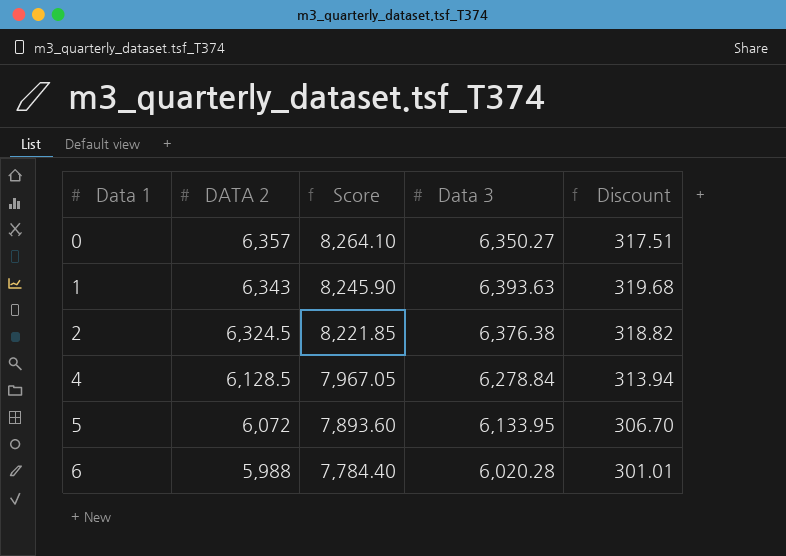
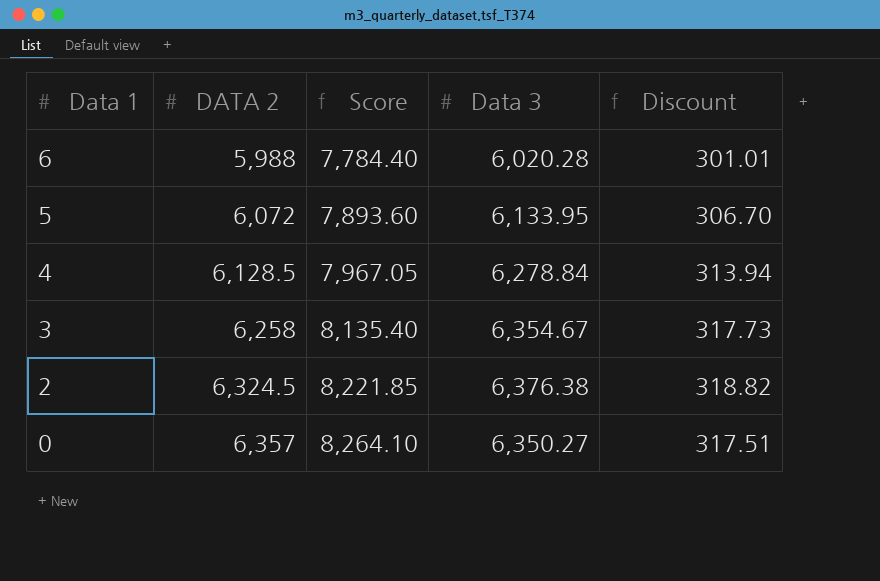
row order: Data 1 ascending -> Data 1 descending
row 1: 6,343 | 8,245.90 | 6,393.63 | 319.68 -> none
row 3: none -> 6,258 | 8,135.40 | 6,354.67 | 317.73

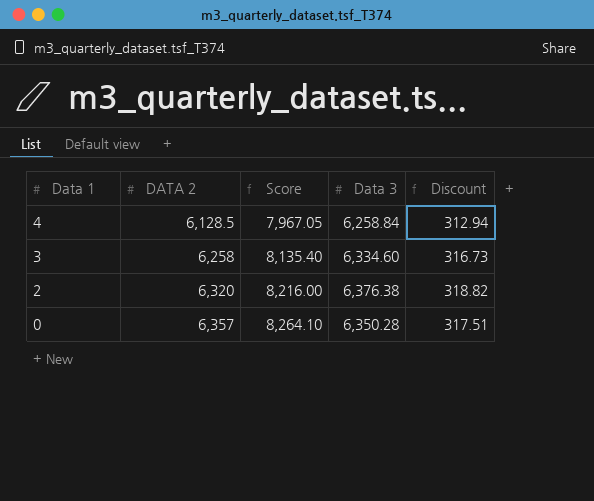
row 6: 5,988 | 7,784.40 | 6,020.28 | 301.01 -> none
row 5: 6,072 | 7,893.60 | 6,133.95 | 306.70 -> none
4 | Data 3: 6,278.84 -> 6,258.84
4 | Discount: 313.94 -> 312.94
3 | Data 3: 6,354.67 -> 6,334.60
3 | Discount: 317.73 -> 316.73
2 | DATA 2: 6,324.5 -> 6,320
2 | Score: 8,221.85 -> 8,216.00
0 | Data 3: 6,350.27 -> 6,350.28

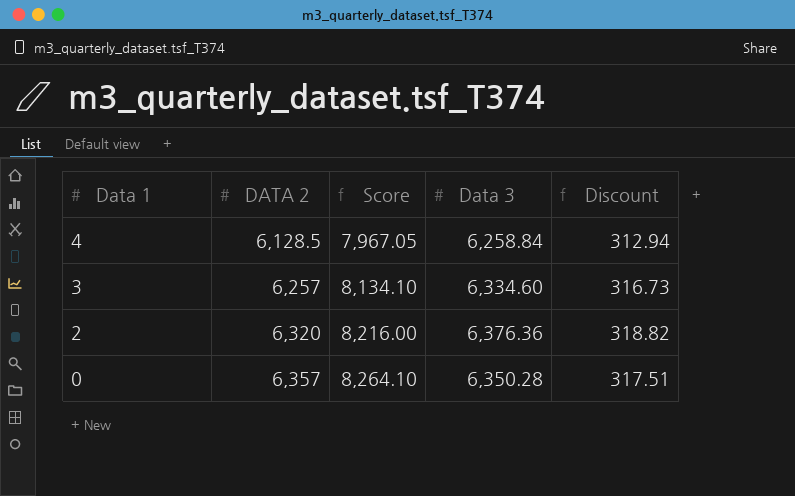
3 | DATA 2: 6,258 -> 6,257
3 | Score: 8,135.40 -> 8,134.10
2 | Data 3: 6,376.38 -> 6,376.36

